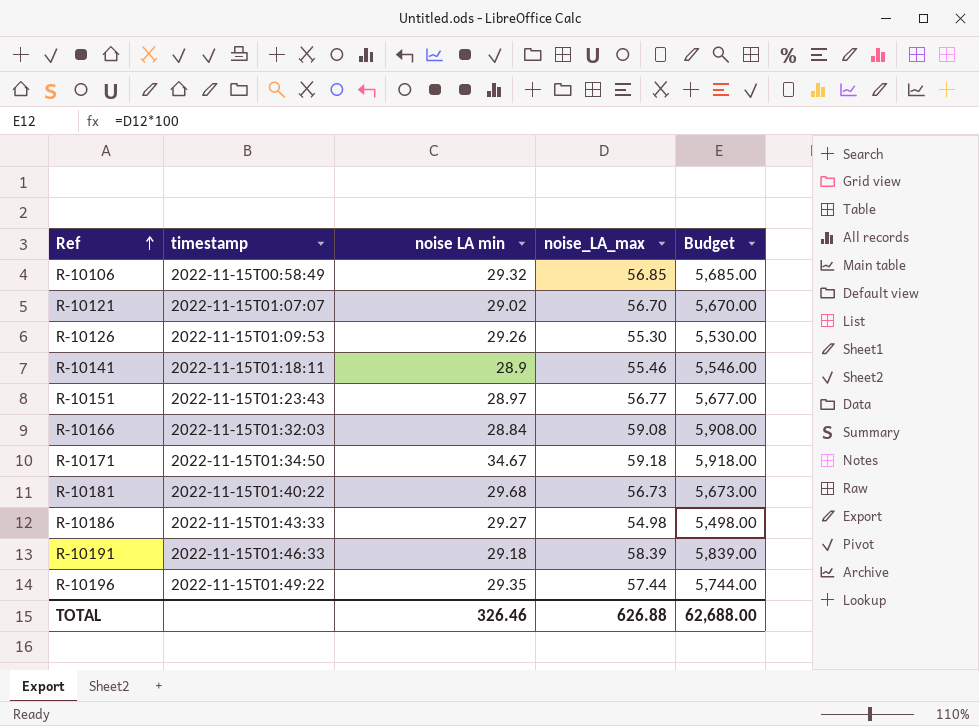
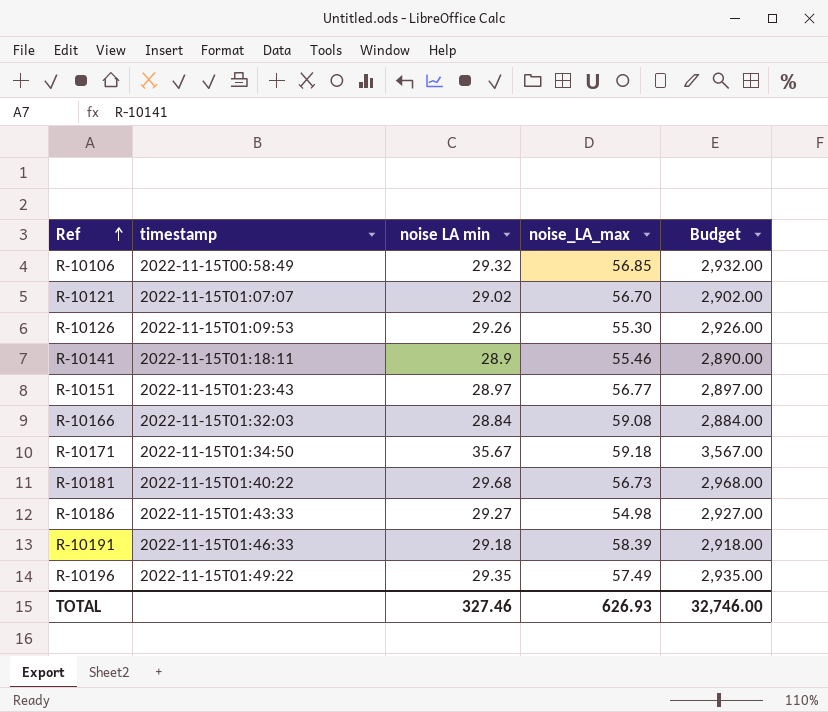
column Budget | formula: [noise_LA_max] * 100 -> [noise LA min] * 100
R-10171 | noise LA min: 34.67 -> 35.67
R-10196 | noise_LA_max: 57.44 -> 57.49
TOTAL | noise LA min: 326.46 -> 327.46
TOTAL | noise_LA_max: 626.88 -> 626.93
TOTAL | Budget: 62,688.00 -> 32,746.00

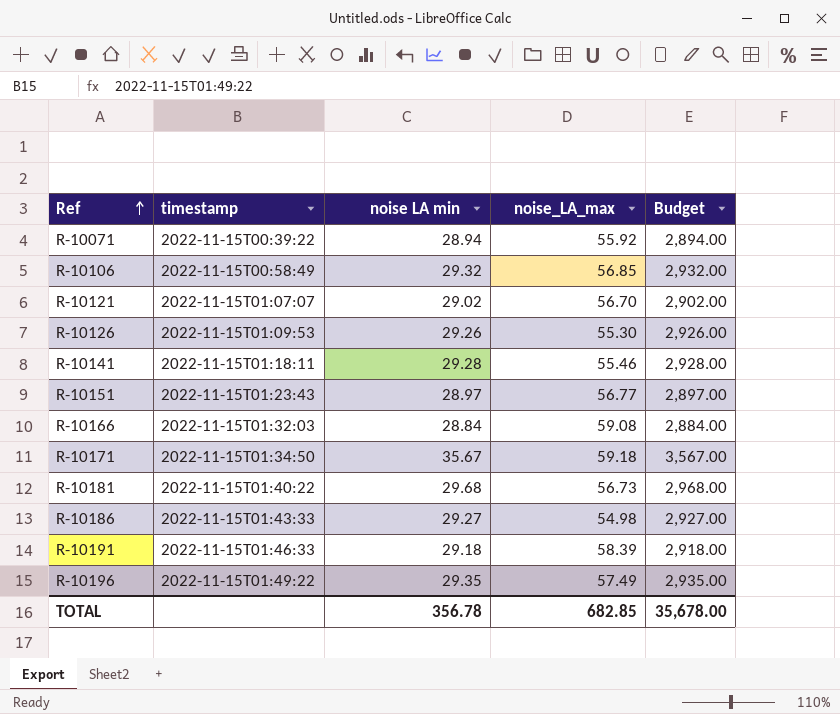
row R-10071: none -> 2022-11-15T00:39:22 | 28.94 | 55.92 | 2,894.00
R-10141 | noise LA min: 28.9 -> 29.28
R-10141 | Budget: 2,890.00 -> 2,928.00
TOTAL | noise LA min: 327.46 -> 356.78
TOTAL | noise_LA_max: 626.93 -> 682.85
TOTAL | Budget: 32,746.00 -> 35,678.00

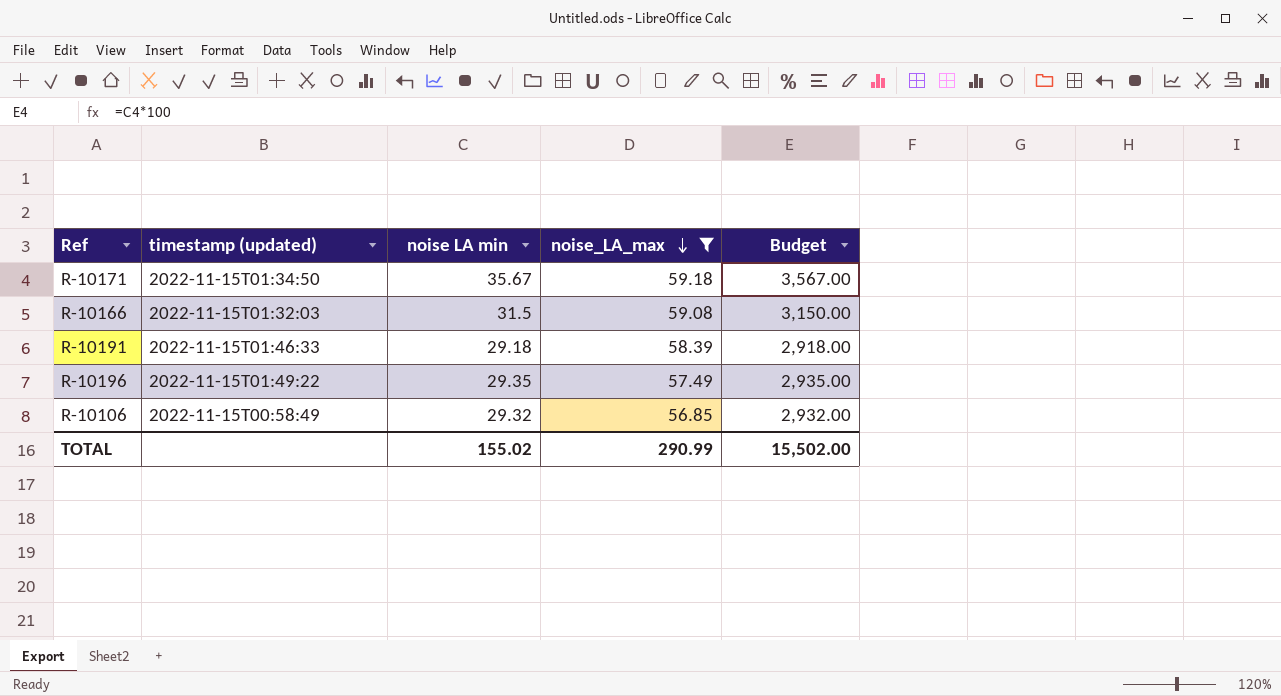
filter: none -> noise_LA_max >= 56.85
row order: Ref ascending -> noise_LA_max descending
column name: timestamp -> timestamp (updated)
R-10166 | noise LA min: 28.84 -> 31.5
R-10166 | Budget: 2,884.00 -> 3,150.00
TOTAL | noise LA min: 356.78 -> 155.02
TOTAL | noise_LA_max: 682.85 -> 290.99
TOTAL | Budget: 35,678.00 -> 15,502.00

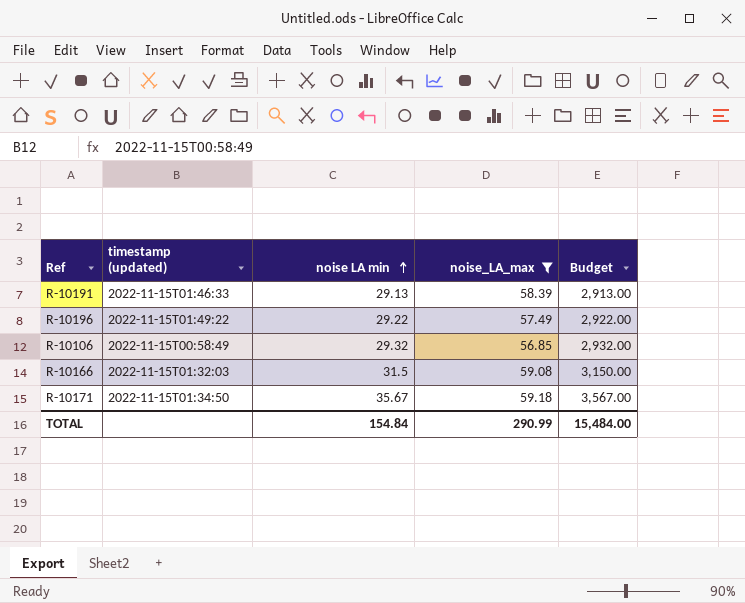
row order: noise_LA_max descending -> noise LA min ascending
R-10191 | noise LA min: 29.18 -> 29.13
R-10191 | Budget: 2,918.00 -> 2,913.00
R-10196 | noise LA min: 29.35 -> 29.22
R-10196 | Budget: 2,935.00 -> 2,922.00
TOTAL | noise LA min: 155.02 -> 154.84
TOTAL | Budget: 15,502.00 -> 15,484.00

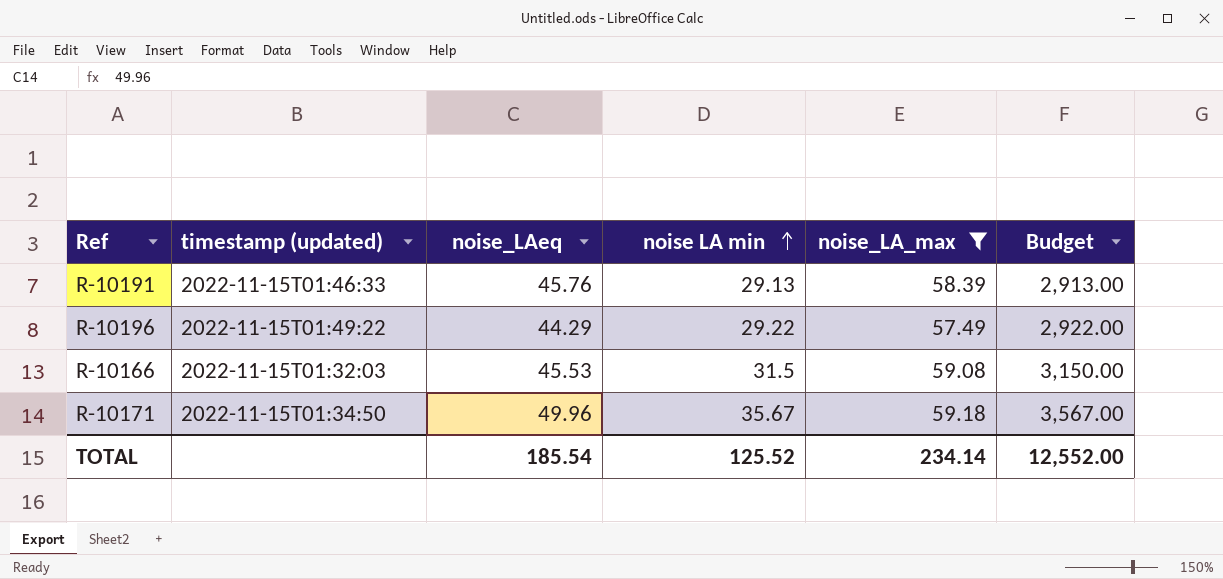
column noise_LAeq | position: none -> 3
row R-10106: 2022-11-15T00:58:49 | 29.32 | 56.85 | 2,932.00 -> none
TOTAL | noise LA min: 154.84 -> 125.52
TOTAL | noise_LA_max: 290.99 -> 234.14
TOTAL | Budget: 15,484.00 -> 12,552.00

